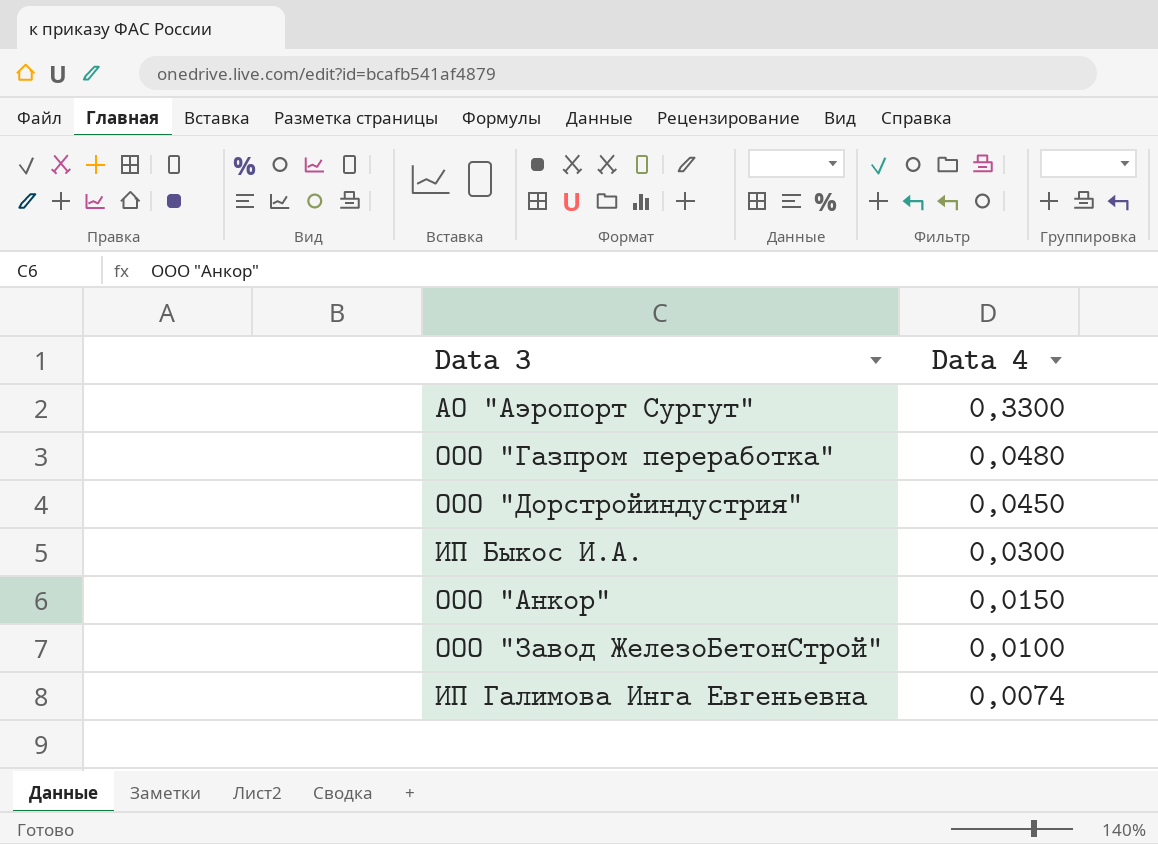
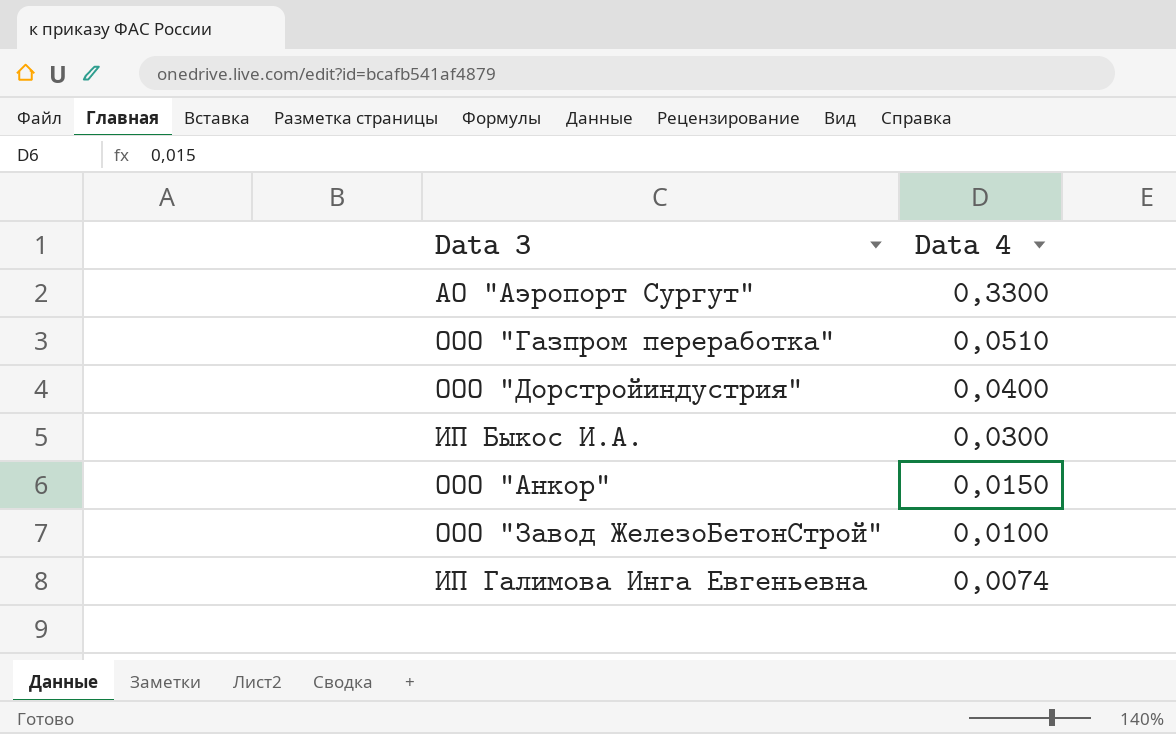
ООО "Газпром переработка" | Data 4: 0,0480 -> 0,0510
ООО "Дорстройиндустрия" | Data 4: 0,0450 -> 0,0400

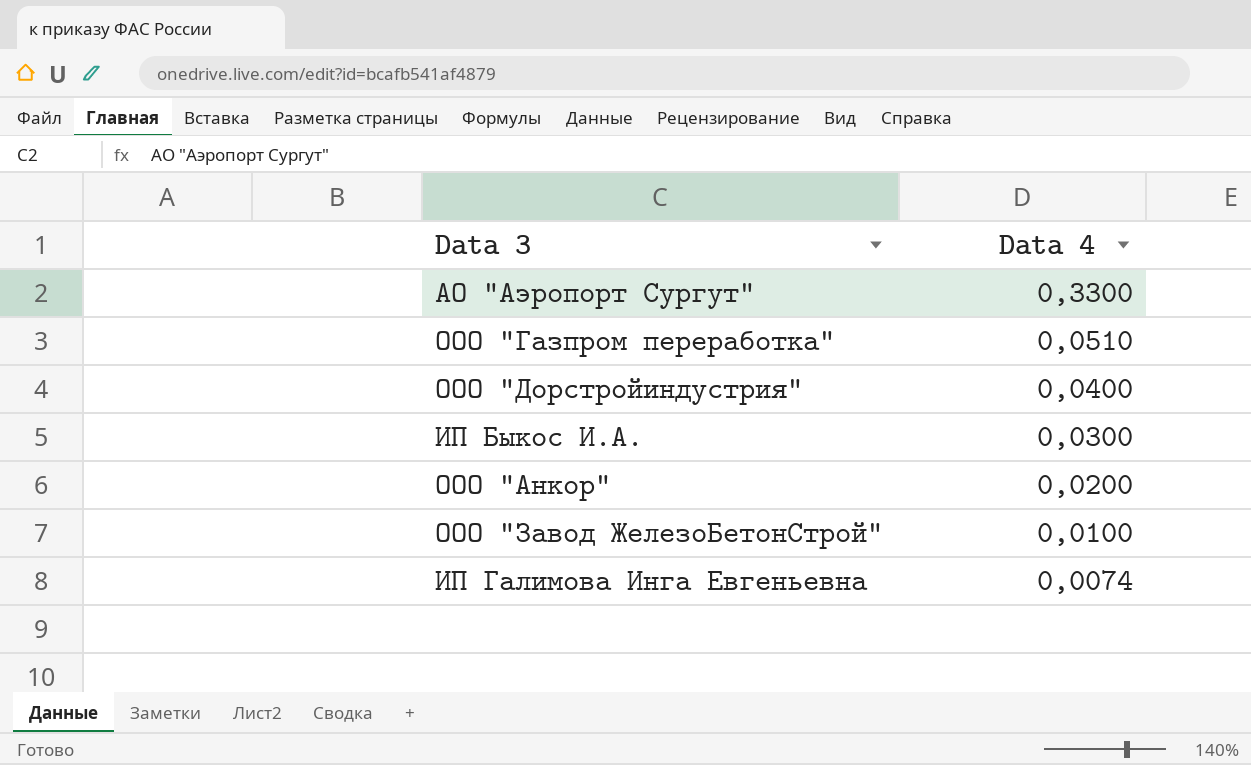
ООО "Анкор" | Data 4: 0,0150 -> 0,0200

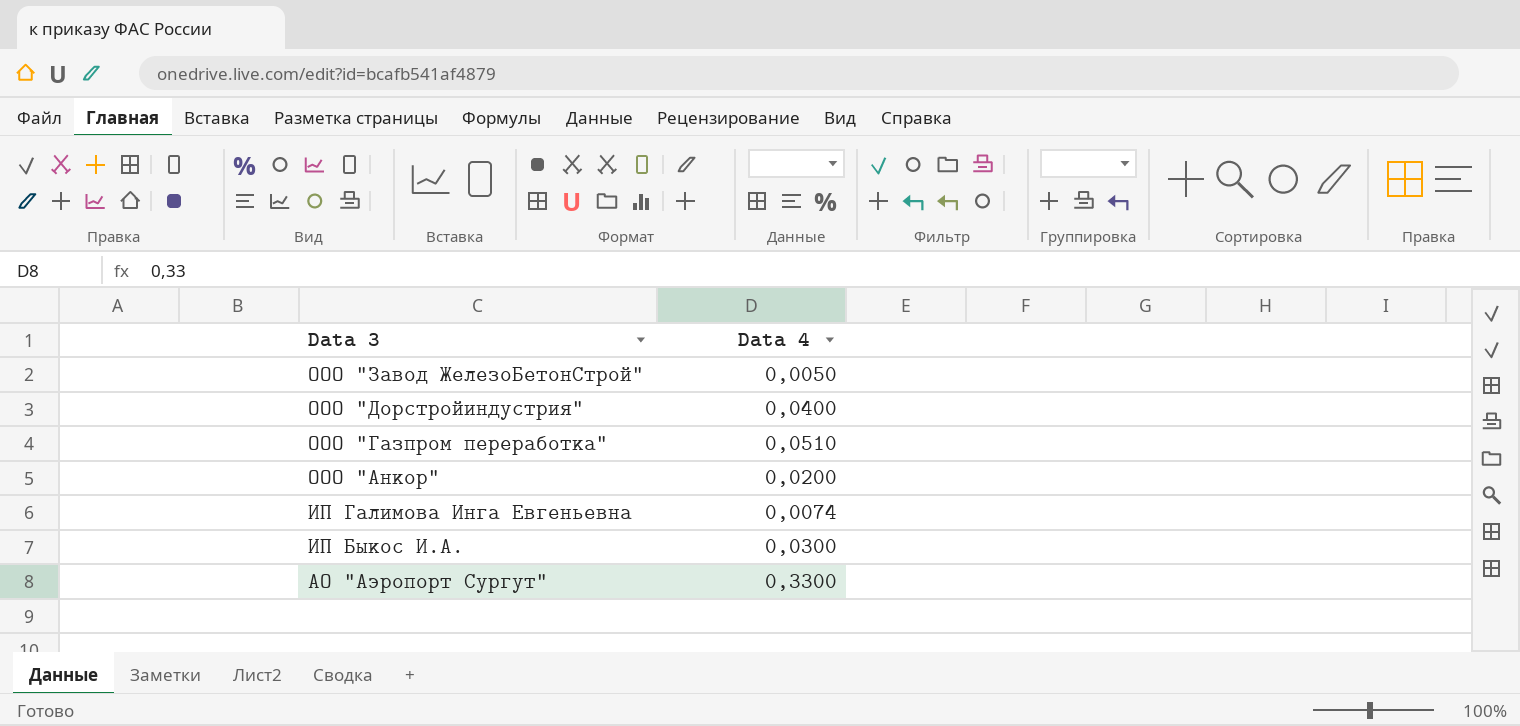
row order: Data 4 descending -> Data 3 descending
ООО "Завод ЖелезоБетонСтрой" | Data 4: 0,0100 -> 0,0050

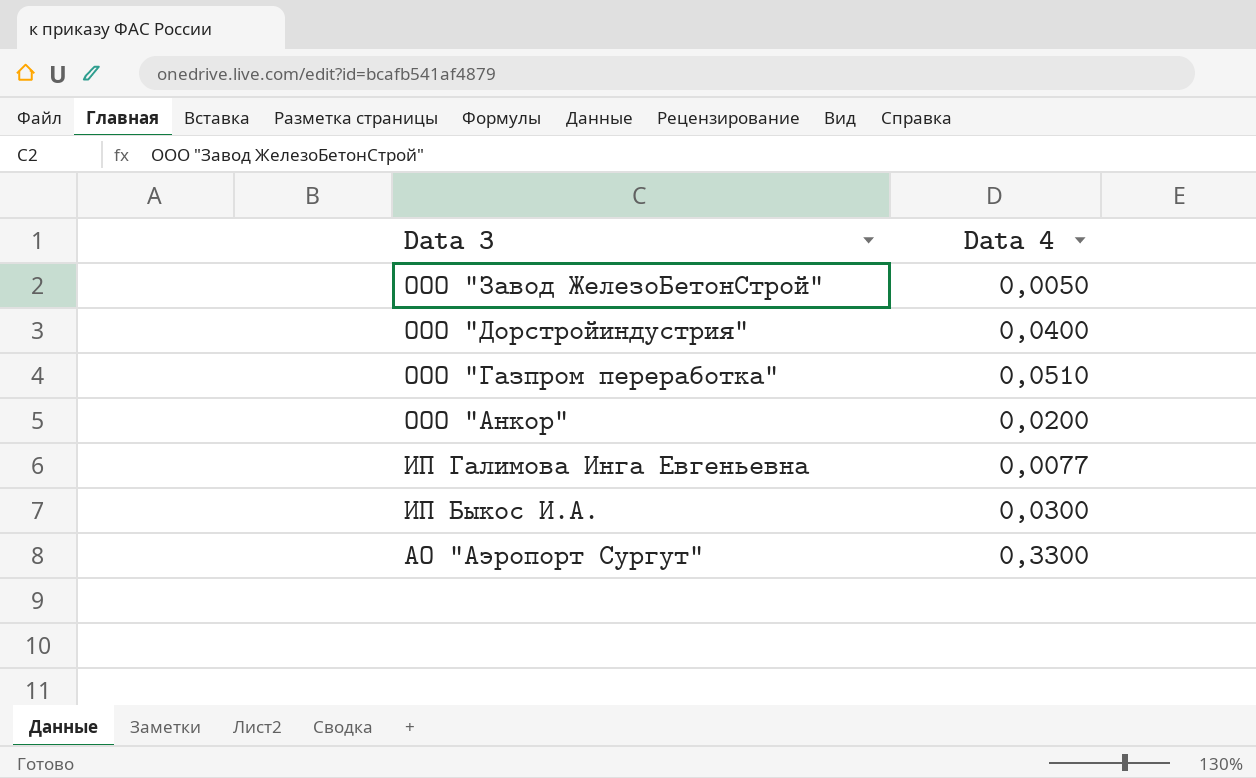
ИП Галимова Инга Евгеньевна | Data 4: 0,0074 -> 0,0077

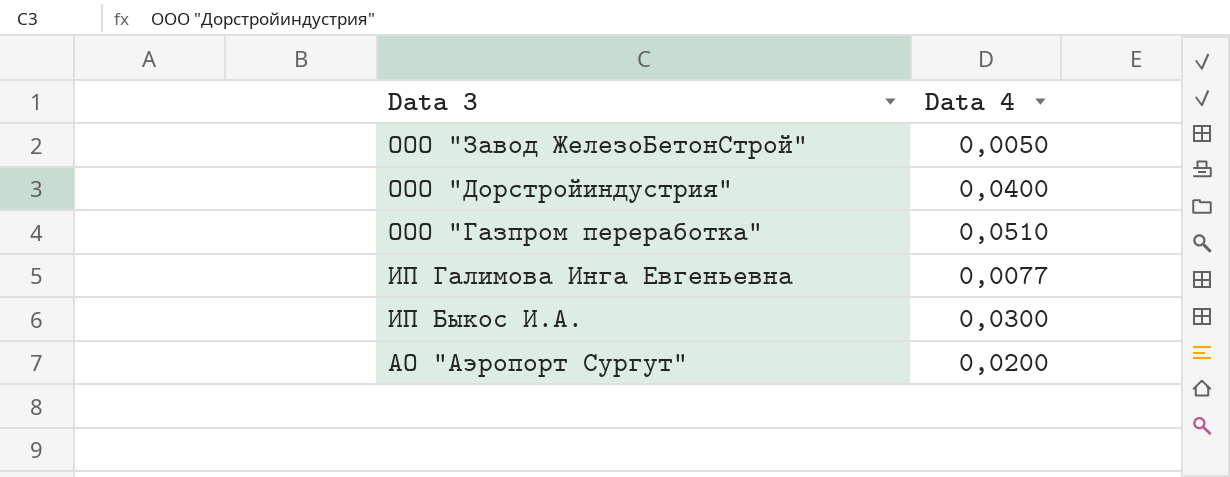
row ООО "Анкор": 0,0200 -> none
АО "Аэропорт Сургут" | Data 4: 0,3300 -> 0,0200

